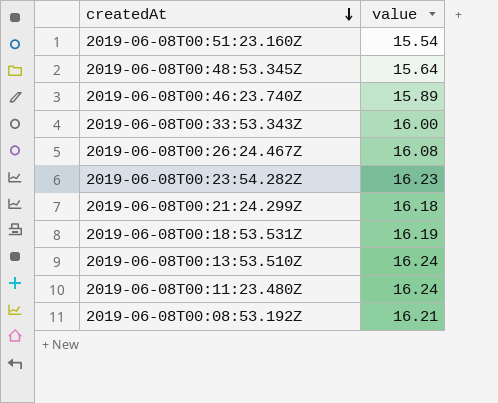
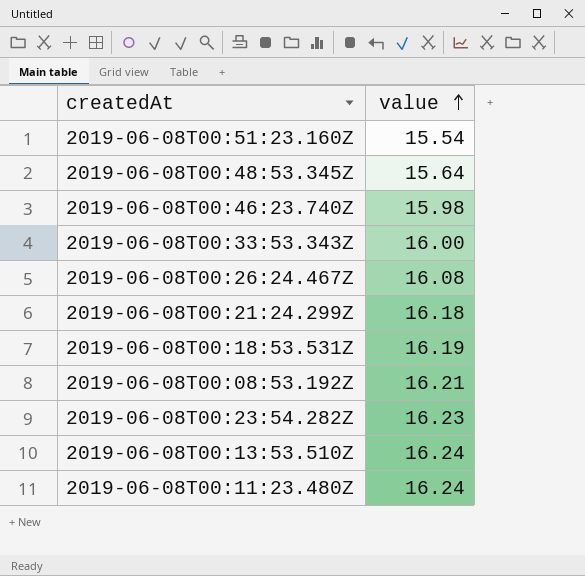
row order: createdAt descending -> value ascending
2019-06-08T00:46:23.740Z | value: 15.89 -> 15.98

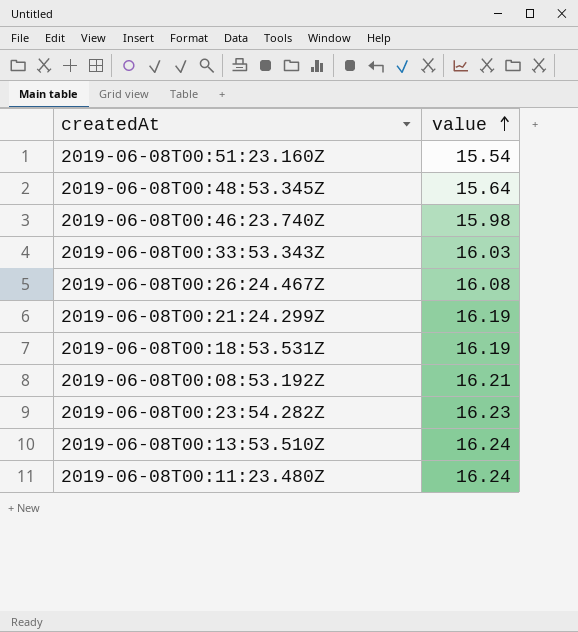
2019-06-08T00:33:53.343Z | value: 16.00 -> 16.03
2019-06-08T00:21:24.299Z | value: 16.18 -> 16.19

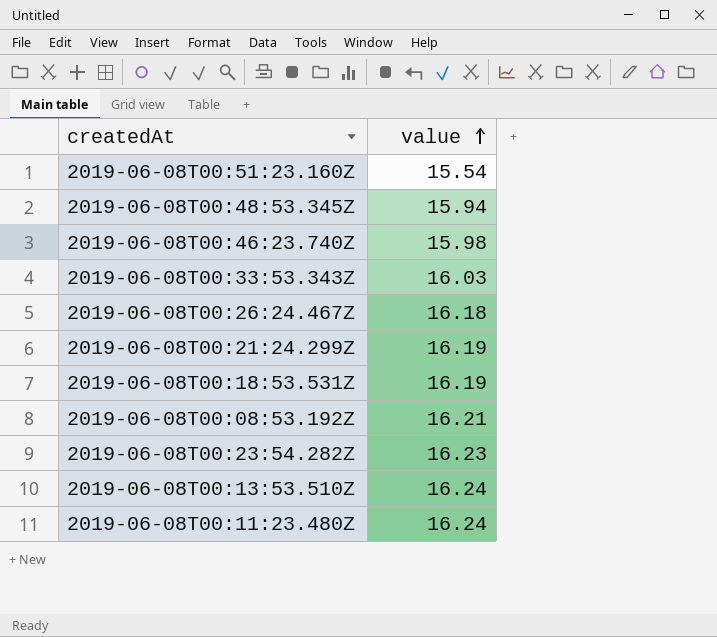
2019-06-08T00:48:53.345Z | value: 15.64 -> 15.94
2019-06-08T00:26:24.467Z | value: 16.08 -> 16.18

